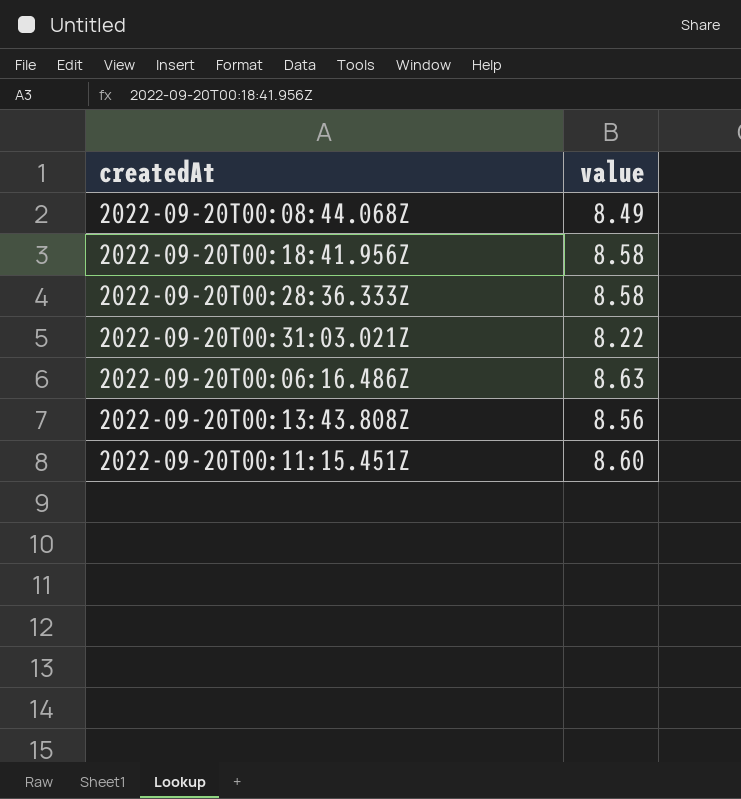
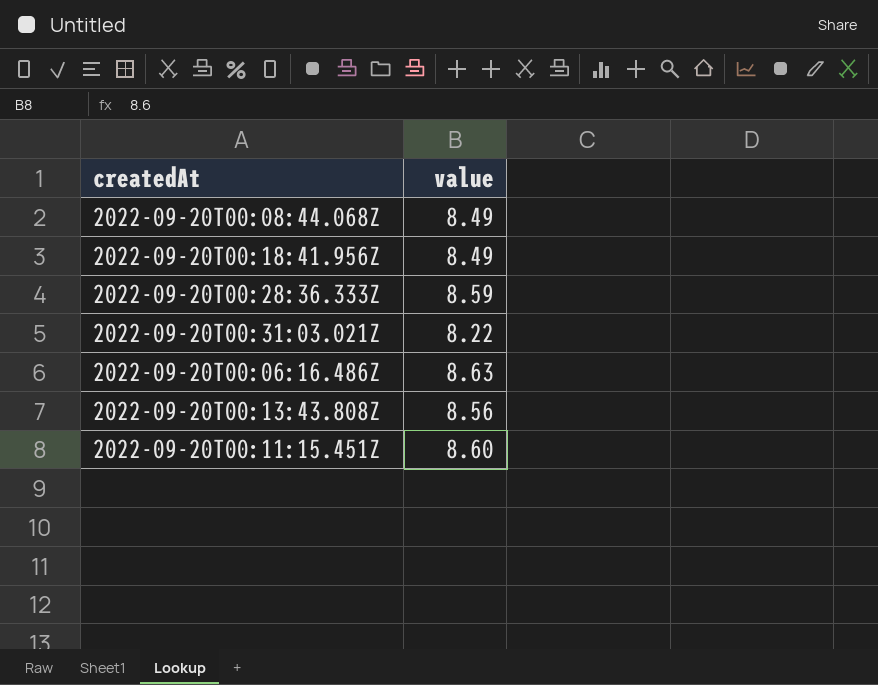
2022-09-20T00:18:41.956Z | value: 8.58 -> 8.49
2022-09-20T00:28:36.333Z | value: 8.58 -> 8.59

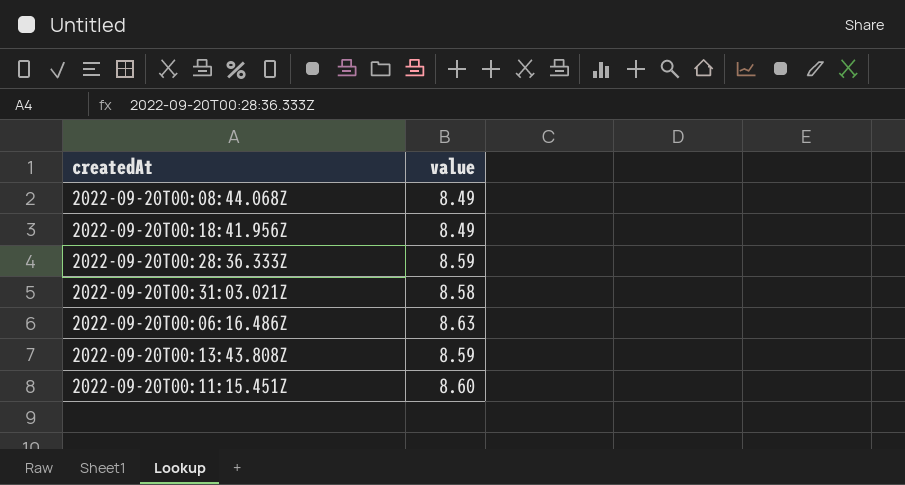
2022-09-20T00:31:03.021Z | value: 8.22 -> 8.58
2022-09-20T00:13:43.808Z | value: 8.56 -> 8.59

